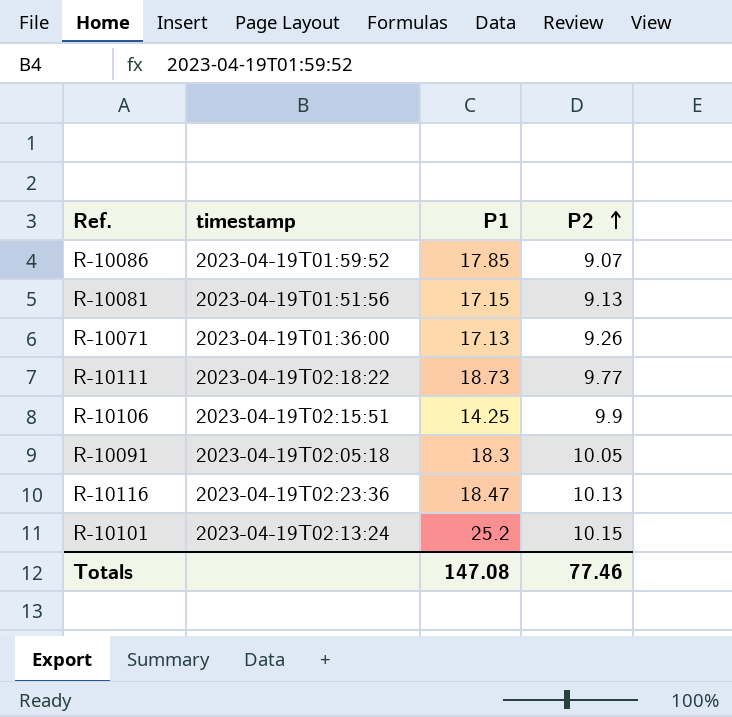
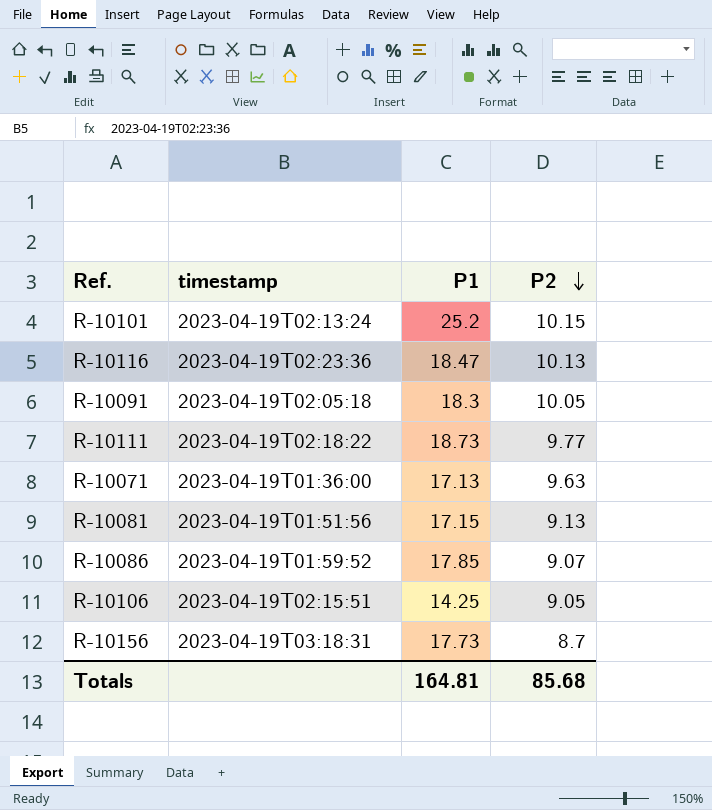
row order: P2 ascending -> P2 descending
R-10071 | P2: 9.26 -> 9.63
R-10106 | P2: 9.9 -> 9.05
row R-10156: none -> 2023-04-19T03:18:31 | 17.73 | 8.7
Totals | P1: 147.08 -> 164.81
Totals | P2: 77.46 -> 85.68

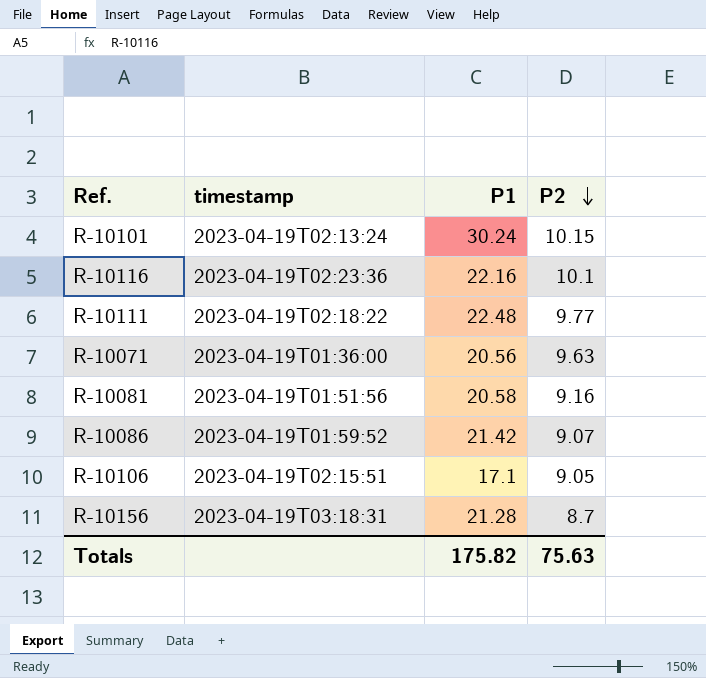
row R-10091: 2023-04-19T02:05:18 | 18.3 | 10.05 -> none
R-10101 | P1: 25.2 -> 30.24
R-10116 | P1: 18.47 -> 22.16
R-10116 | P2: 10.13 -> 10.1
R-10111 | P1: 18.73 -> 22.48
R-10071 | P1: 17.13 -> 20.56
R-10081 | P1: 17.15 -> 20.58
R-10081 | P2: 9.13 -> 9.16
R-10086 | P1: 17.85 -> 21.42
R-10106 | P1: 14.25 -> 17.1
R-10156 | P1: 17.73 -> 21.28
Totals | P1: 164.81 -> 175.82
Totals | P2: 85.68 -> 75.63

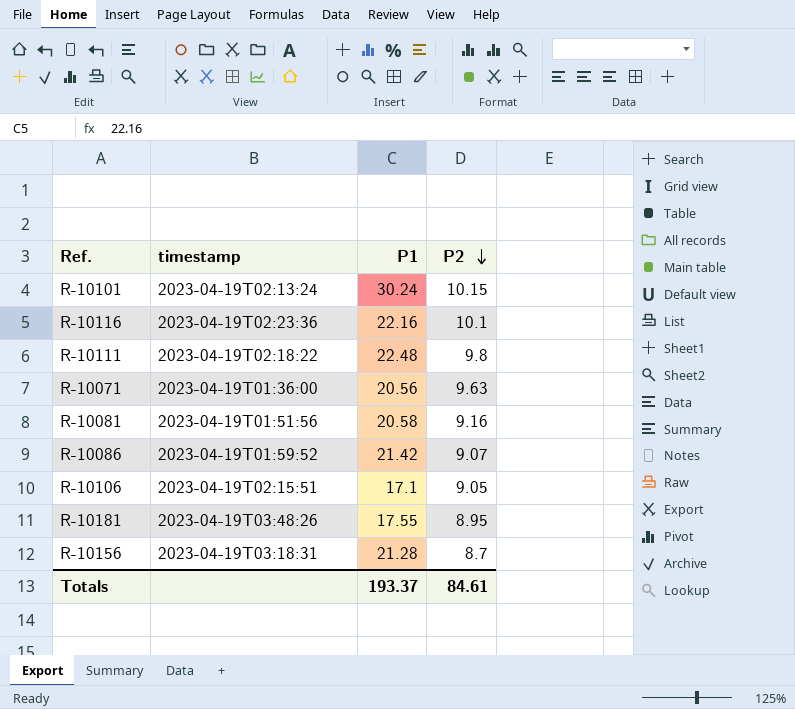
R-10111 | P2: 9.77 -> 9.8
row R-10181: none -> 2023-04-19T03:48:26 | 17.55 | 8.95
Totals | P1: 175.82 -> 193.37
Totals | P2: 75.63 -> 84.61

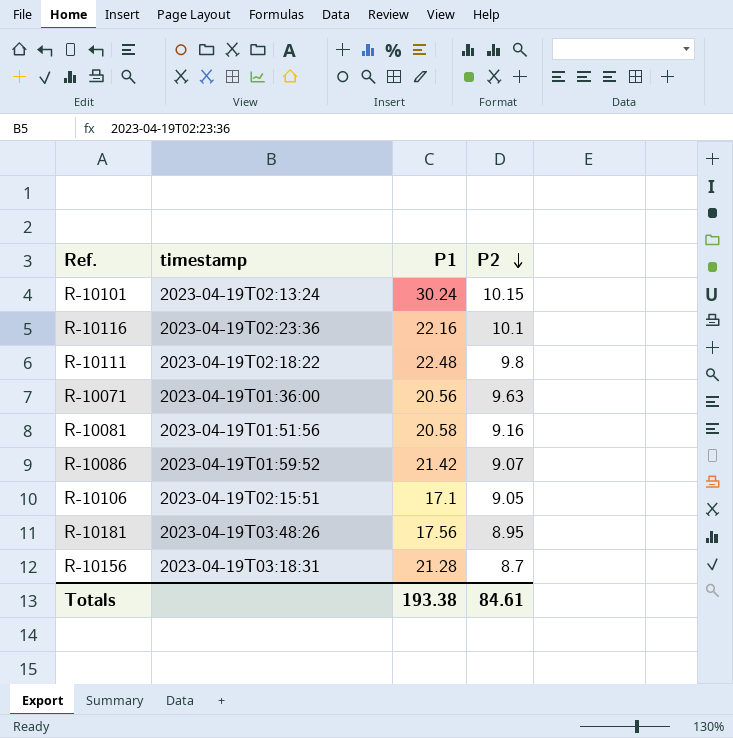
R-10181 | P1: 17.55 -> 17.56
Totals | P1: 193.37 -> 193.38

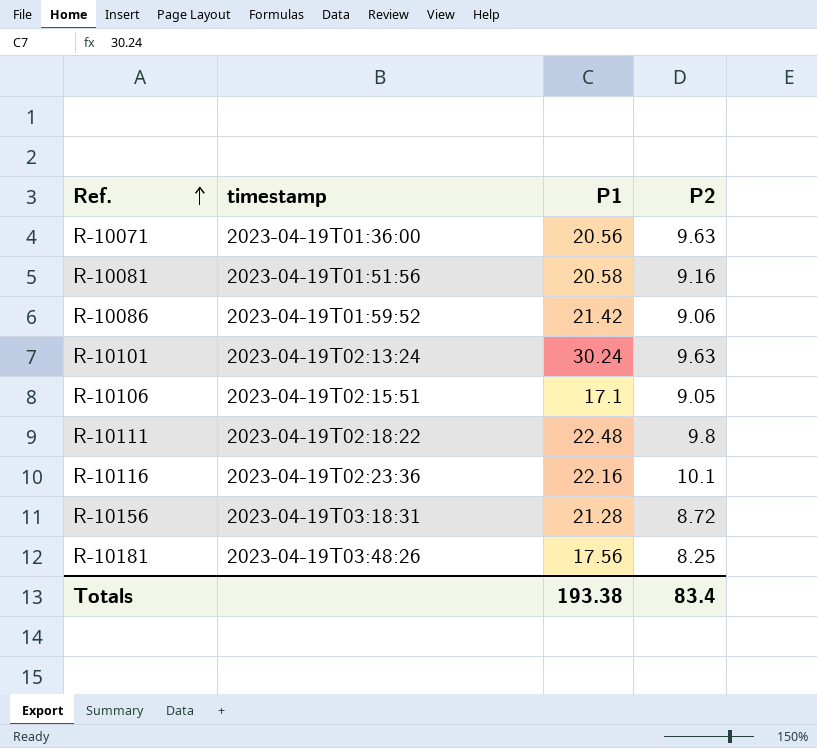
row order: P2 descending -> Ref. ascending
R-10086 | P2: 9.07 -> 9.06
R-10101 | P2: 10.15 -> 9.63
R-10156 | P2: 8.7 -> 8.72
R-10181 | P2: 8.95 -> 8.25
Totals | P2: 84.61 -> 83.4

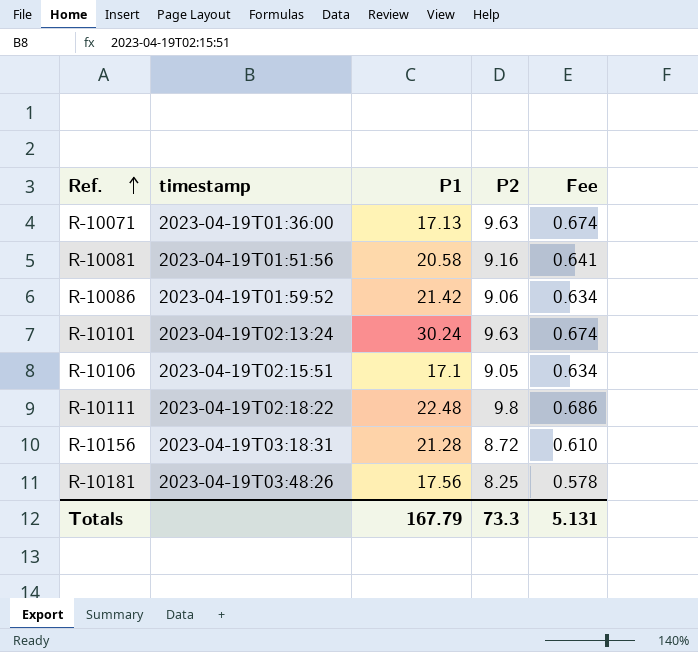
column Fee | formula: none -> [P2] * 0.07
row R-10116: 2023-04-19T02:23:36 | 22.16 | 10.1 -> none
R-10071 | P1: 20.56 -> 17.13
Totals | P1: 193.38 -> 167.79
Totals | P2: 83.4 -> 73.3

